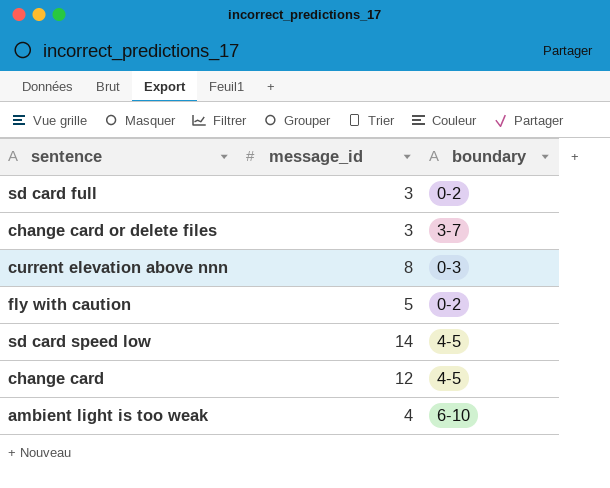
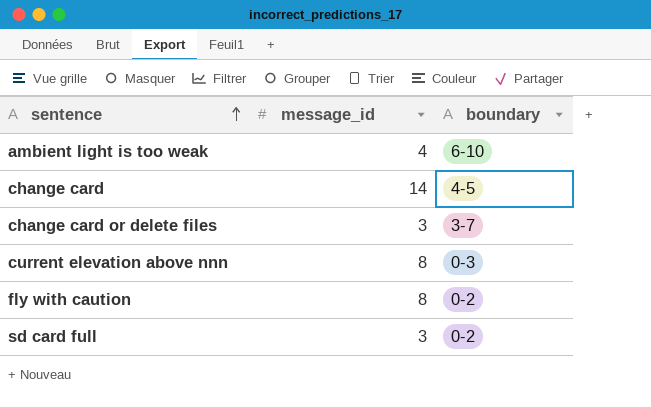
row order: none -> sentence ascending
row sd card speed low: 14 | 4-5 -> none
change card | message_id: 12 -> 14
fly with caution | message_id: 5 -> 8

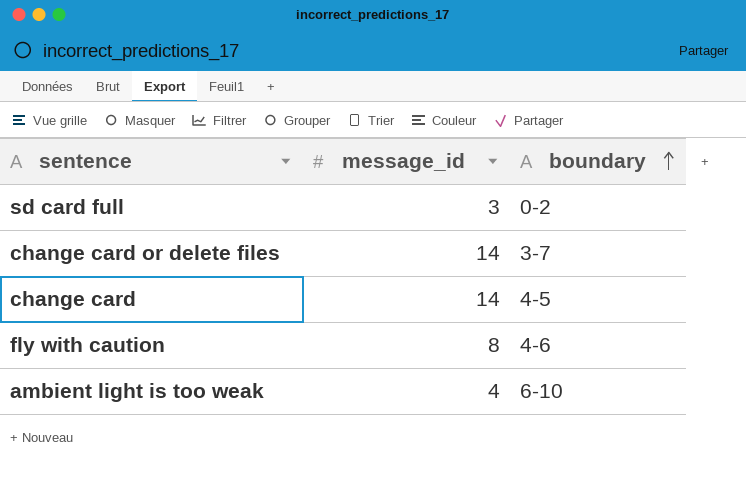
row order: sentence ascending -> boundary ascending
row current elevation above nnn: 8 | 0-3 -> none
change card or delete files | message_id: 3 -> 14
fly with caution | boundary: 0-2 -> 4-6

